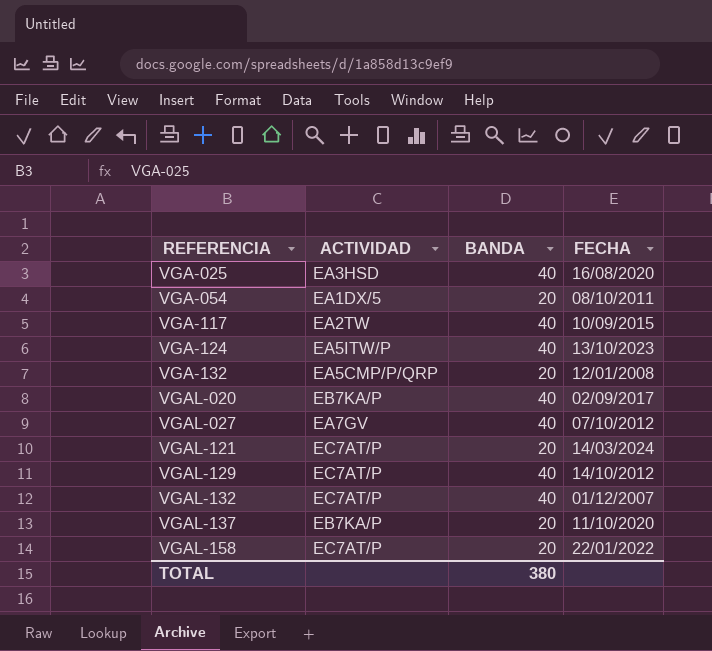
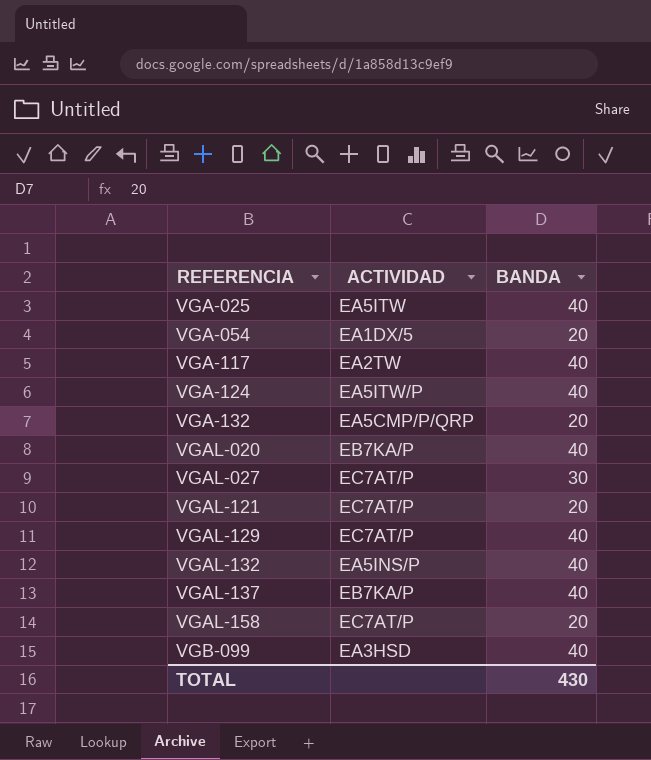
column FECHA | position: 4 -> none
VGA-025 | ACTIVIDAD: EA3HSD -> EA5ITW
VGAL-027 | ACTIVIDAD: EA7GV -> EC7AT/P
VGAL-027 | BANDA: 40 -> 30
VGAL-132 | ACTIVIDAD: EC7AT/P -> EA5INS/P
VGAL-137 | BANDA: 20 -> 40
row VGB-099: none -> EA3HSD | 40
TOTAL | BANDA: 380 -> 430

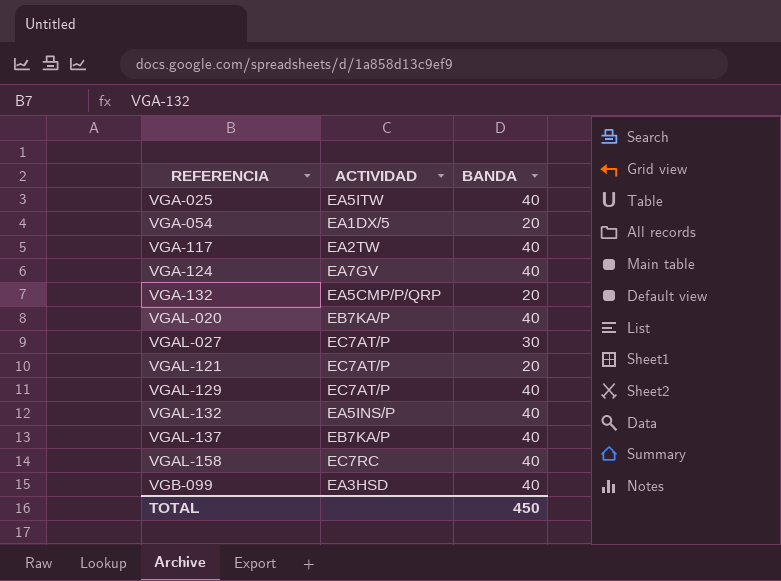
VGA-124 | ACTIVIDAD: EA5ITW/P -> EA7GV
VGAL-158 | ACTIVIDAD: EC7AT/P -> EC7RC
VGAL-158 | BANDA: 20 -> 40
TOTAL | BANDA: 430 -> 450

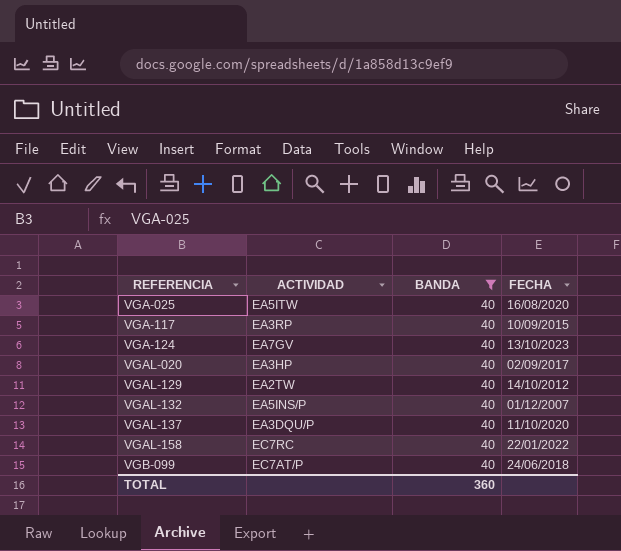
filter: none -> BANDA = 40
column FECHA | position: none -> 4
VGA-117 | ACTIVIDAD: EA2TW -> EA3RP
VGAL-020 | ACTIVIDAD: EB7KA/P -> EA3HP
VGAL-129 | ACTIVIDAD: EC7AT/P -> EA2TW
VGAL-137 | ACTIVIDAD: EB7KA/P -> EA3DQU/P
VGB-099 | ACTIVIDAD: EA3HSD -> EC7AT/P
TOTAL | BANDA: 450 -> 360

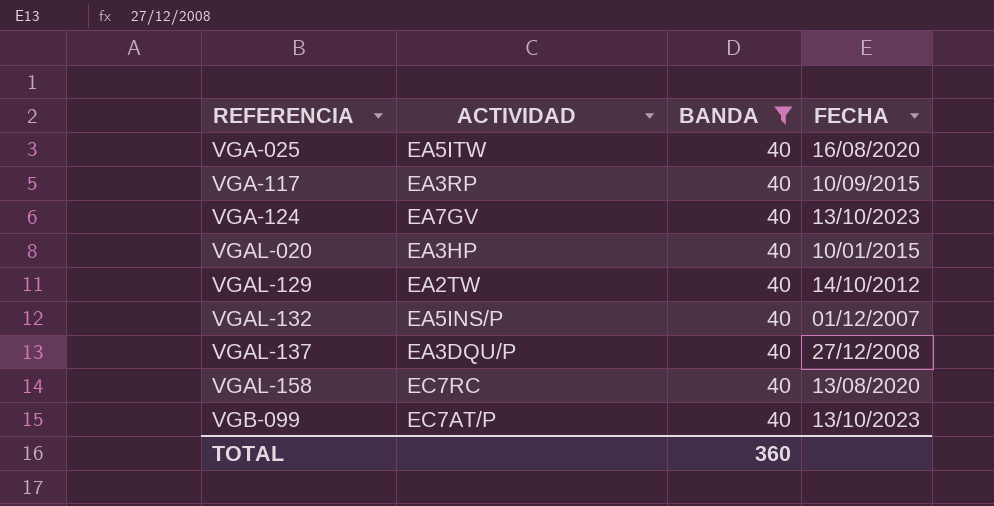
VGAL-020 | FECHA: 02/09/2017 -> 10/01/2015
VGAL-137 | FECHA: 11/10/2020 -> 27/12/2008
VGAL-158 | FECHA: 22/01/2022 -> 13/08/2020
VGB-099 | FECHA: 24/06/2018 -> 13/10/2023

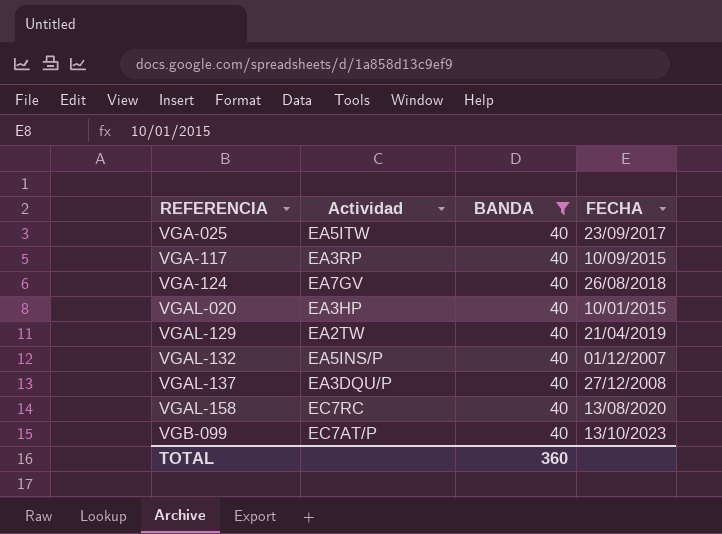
column name: ACTIVIDAD -> Actividad
VGA-025 | FECHA: 16/08/2020 -> 23/09/2017
VGA-124 | FECHA: 13/10/2023 -> 26/08/2018
VGAL-129 | FECHA: 14/10/2012 -> 21/04/2019

